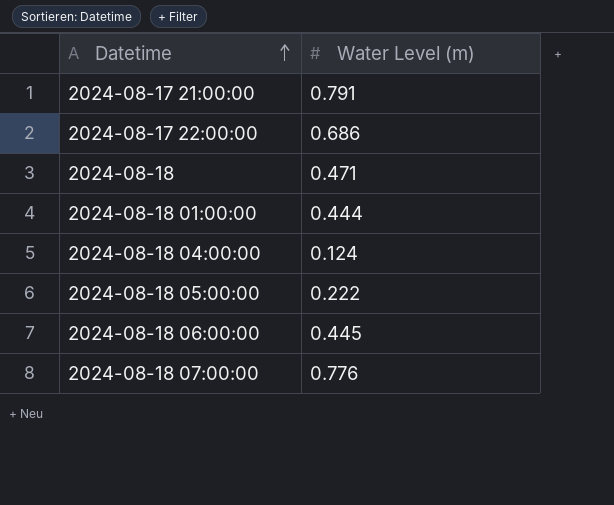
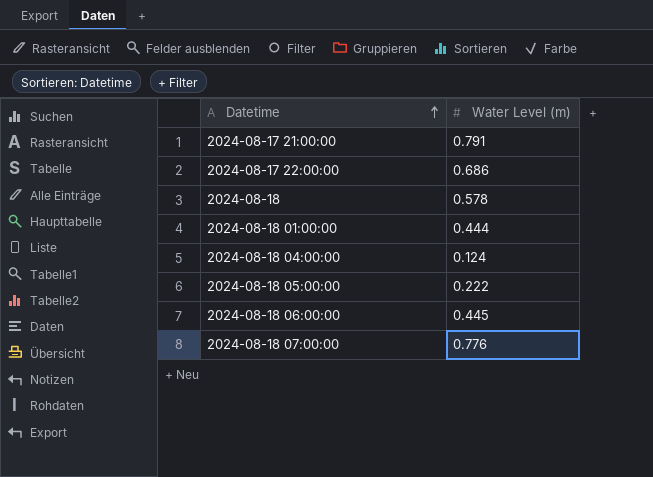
2024-08-18 | Water Level (m): 0.471 -> 0.578

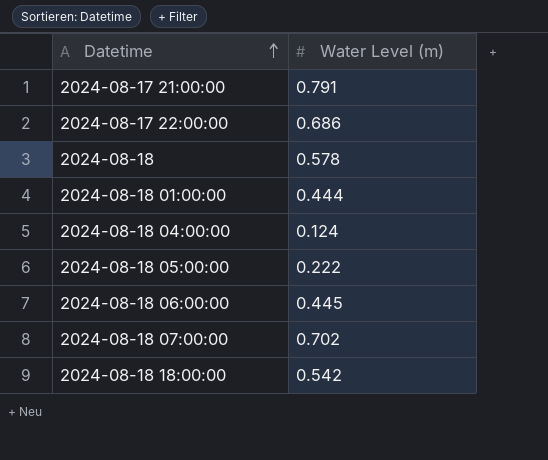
2024-08-18 07:00:00 | Water Level (m): 0.776 -> 0.702
row 2024-08-18 18:00:00: none -> 0.542

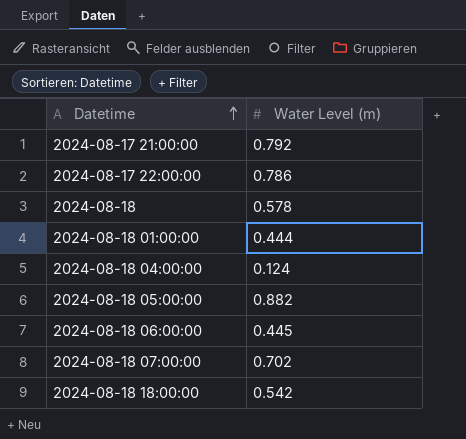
2024-08-17 21:00:00 | Water Level (m): 0.791 -> 0.792
2024-08-17 22:00:00 | Water Level (m): 0.686 -> 0.786
2024-08-18 05:00:00 | Water Level (m): 0.222 -> 0.882

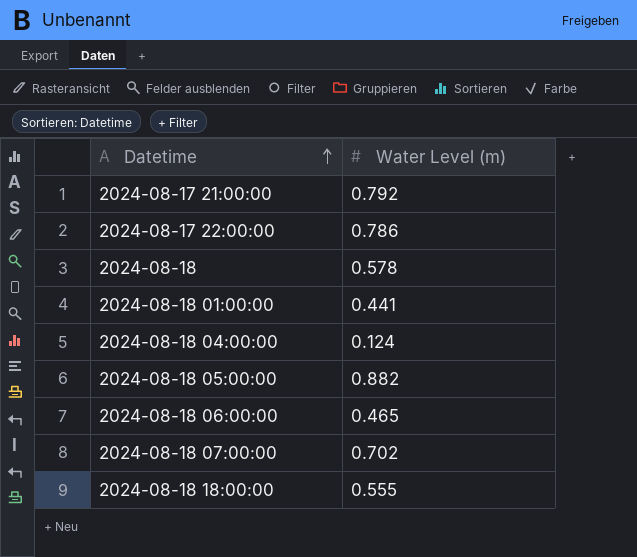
2024-08-18 01:00:00 | Water Level (m): 0.444 -> 0.441
2024-08-18 06:00:00 | Water Level (m): 0.445 -> 0.465
2024-08-18 18:00:00 | Water Level (m): 0.542 -> 0.555

